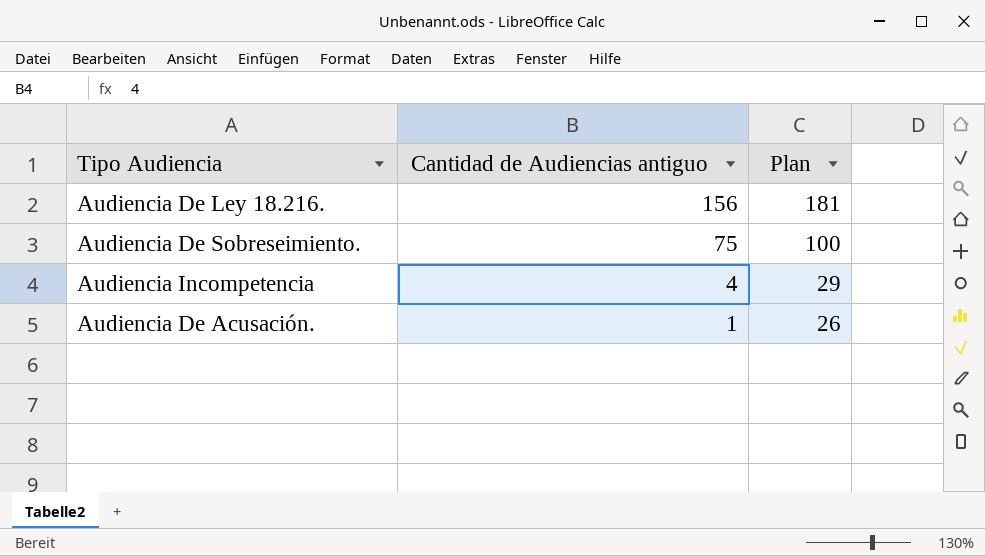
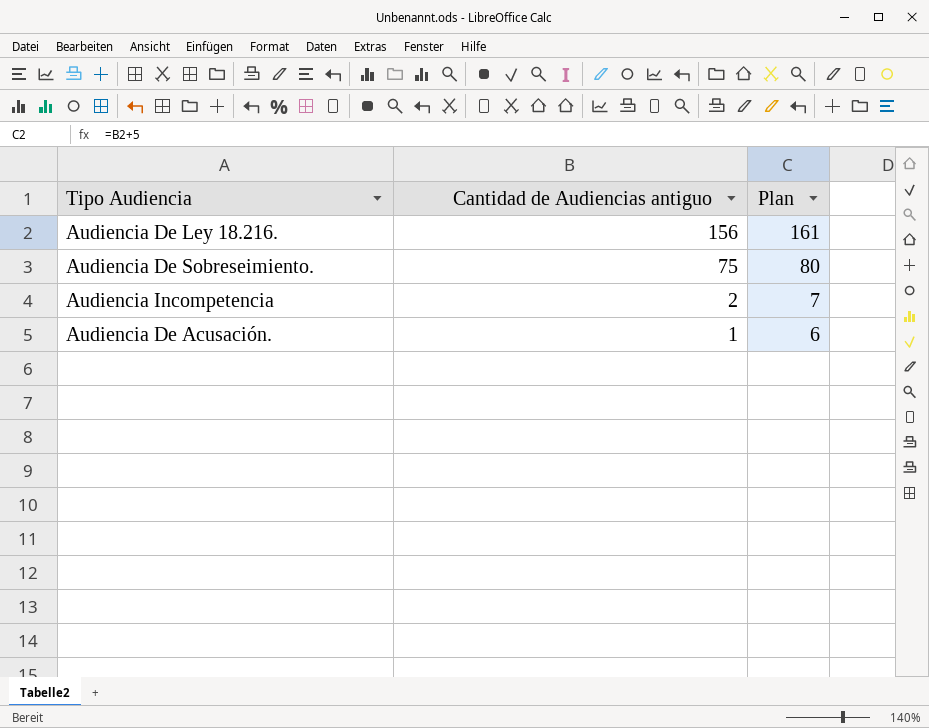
column Plan | formula: [Cantidad de Audiencias antiguo] + 25 -> [Cantidad de Audiencias antiguo] + 5
Audiencia Incompetencia | Cantidad de Audiencias antiguo: 4 -> 2

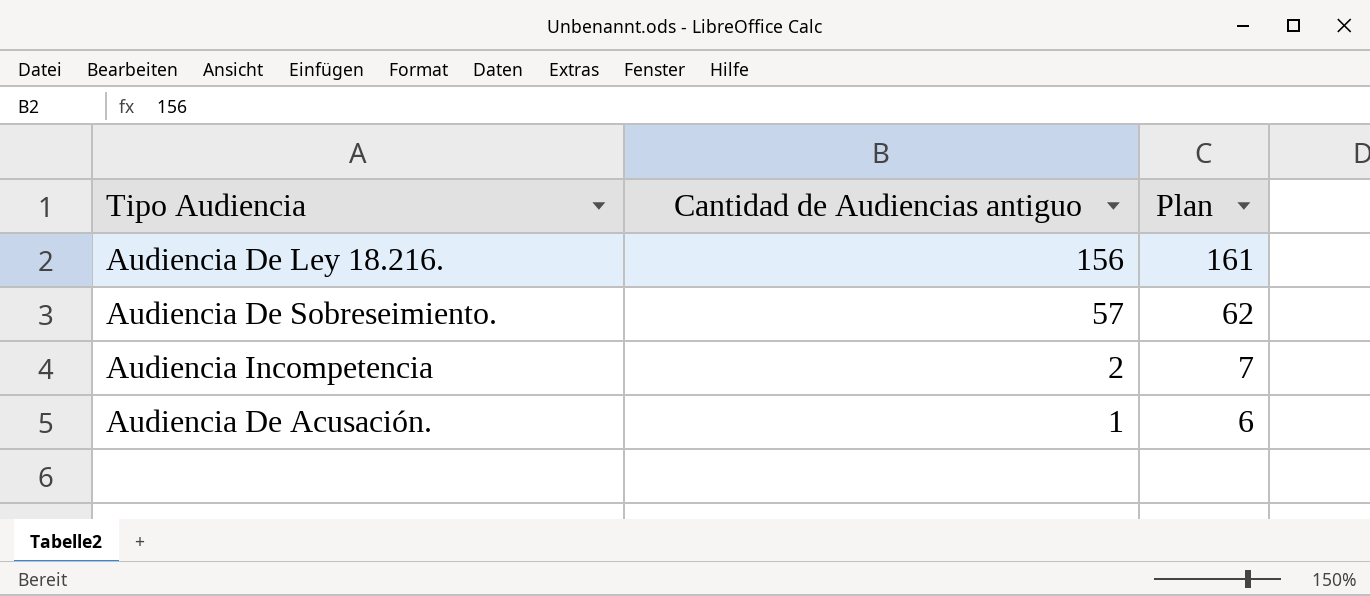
Audiencia De Sobreseimiento. | Cantidad de Audiencias antiguo: 75 -> 57
Audiencia De Sobreseimiento. | Plan: 80 -> 62

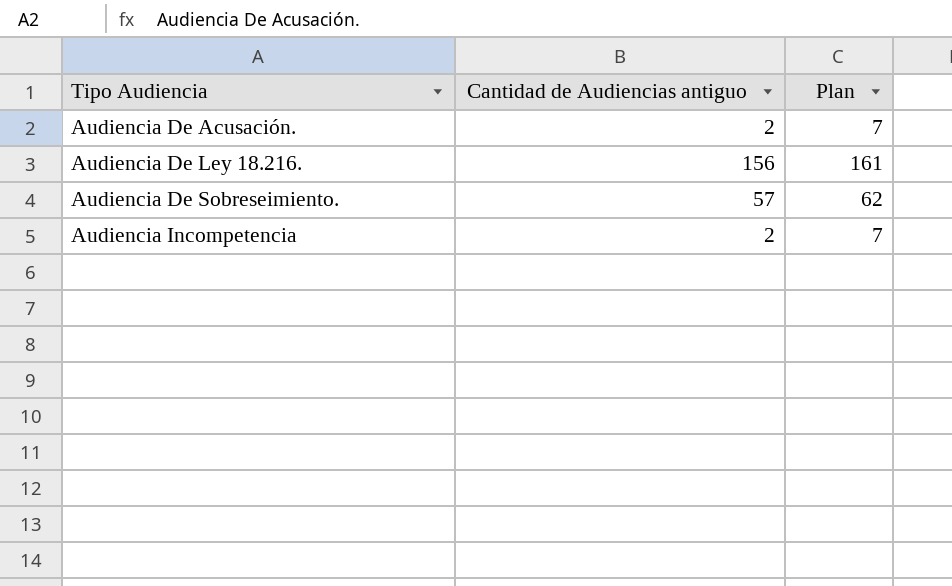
row order: Cantidad de Audiencias antiguo descending -> Tipo Audiencia ascending
Audiencia De Acusación. | Cantidad de Audiencias antiguo: 1 -> 2
Audiencia De Acusación. | Plan: 6 -> 7

